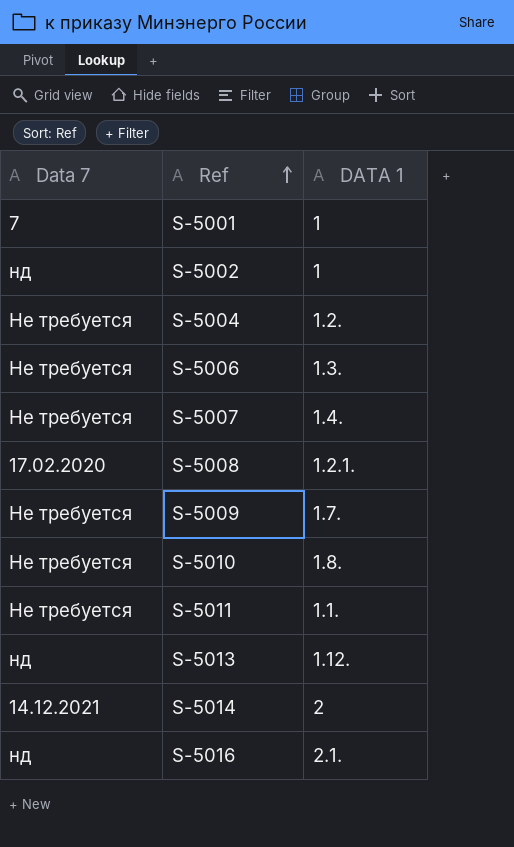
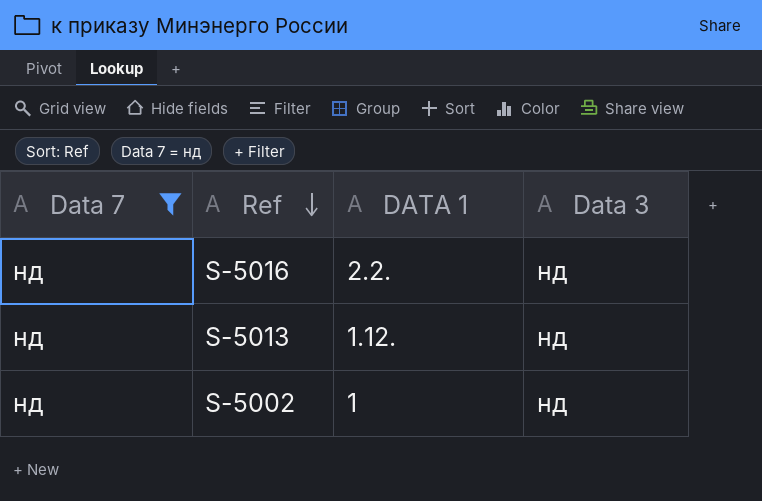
filter: none -> Data 7 = нд
row order: Ref ascending -> Ref descending
column Data 3 | position: none -> 4
S-5016 | DATA 1: 2.1. -> 2.2.

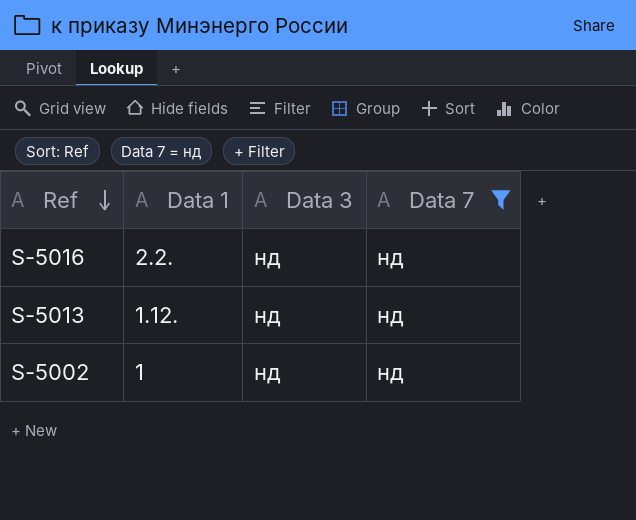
column name: DATA 1 -> Data 1
column Data 7 | position: 1 -> 4

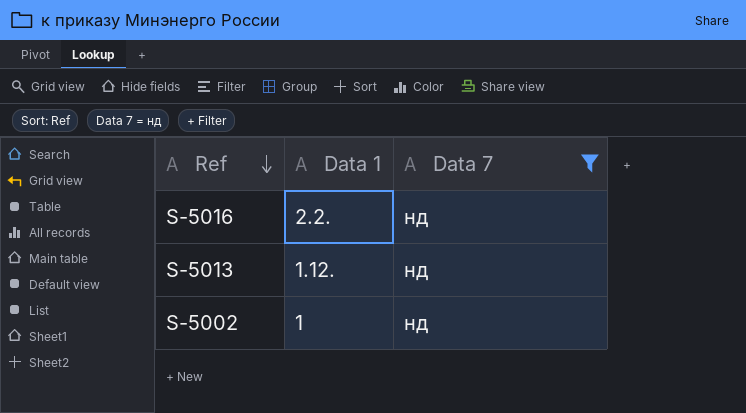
column Data 3 | position: 3 -> none

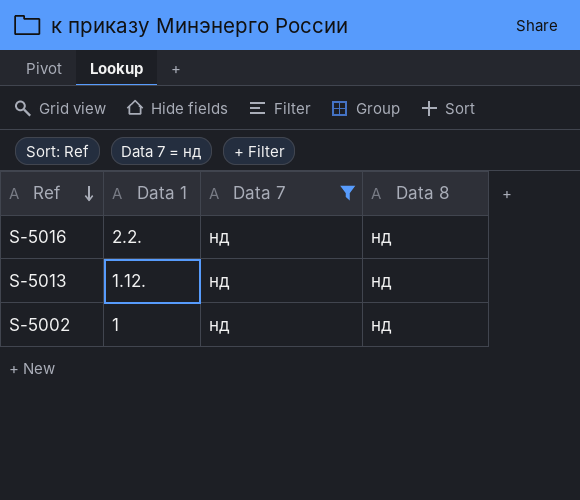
column Data 8 | position: none -> 4

